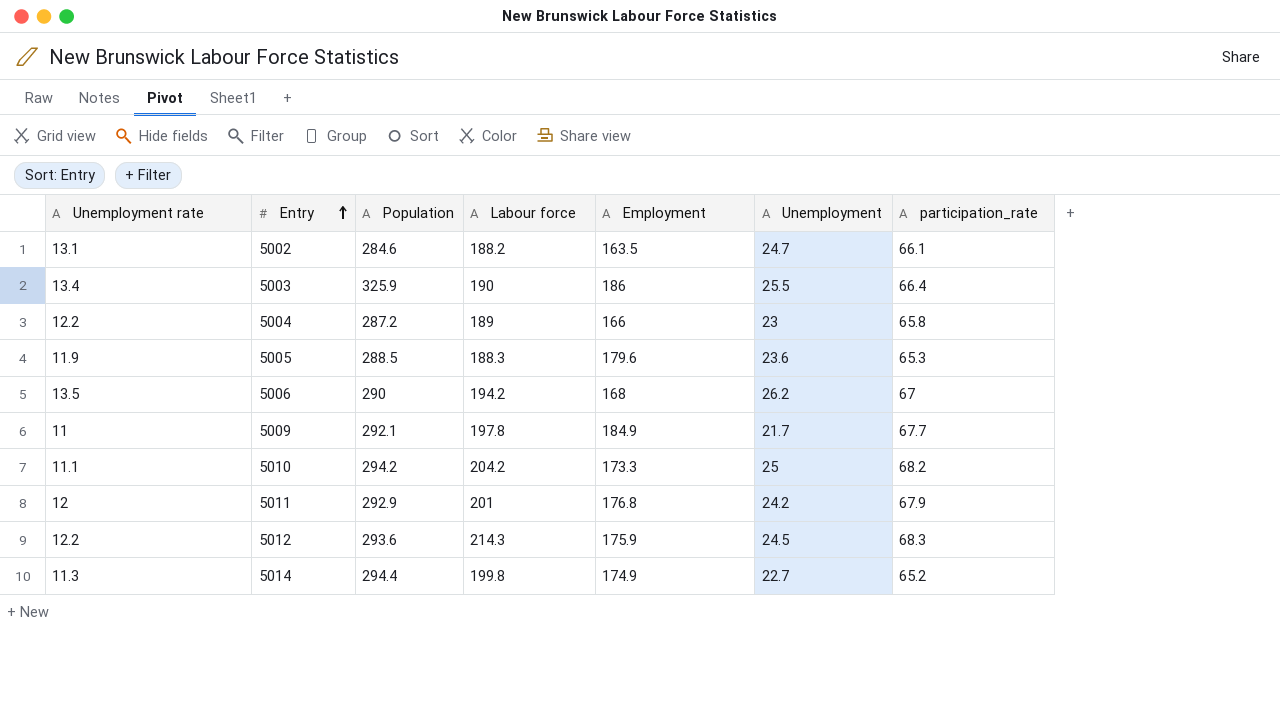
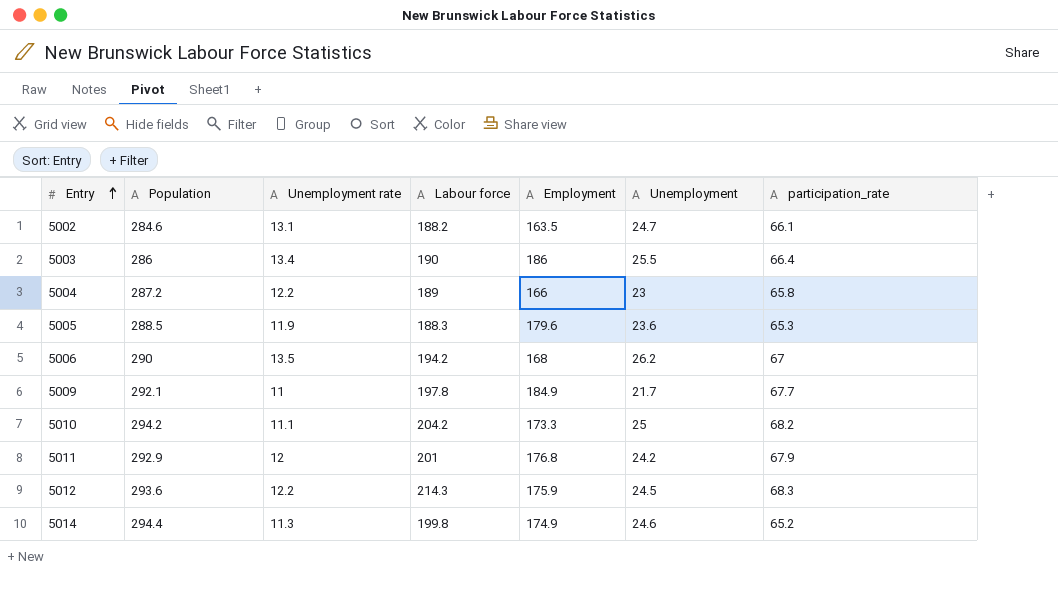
column Unemployment rate | position: 1 -> 3
5003 | Population: 325.9 -> 286
5014 | Unemployment: 22.7 -> 24.6

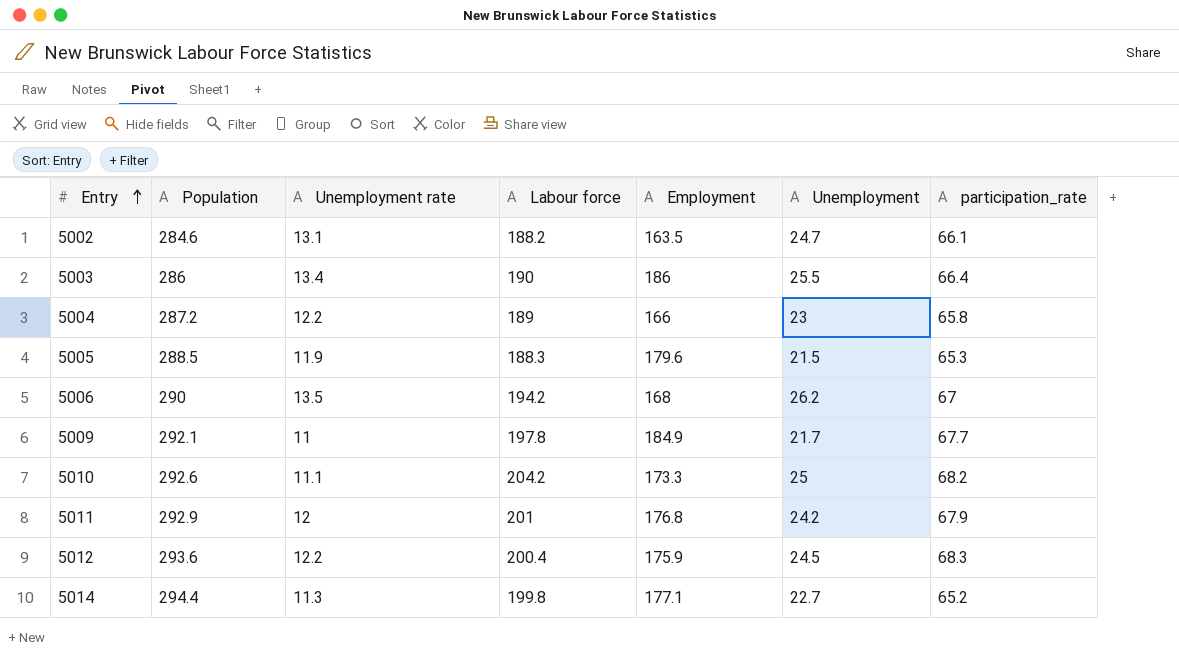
5005 | Unemployment: 23.6 -> 21.5
5010 | Population: 294.2 -> 292.6
5012 | Labour force: 214.3 -> 200.4
5014 | Employment: 174.9 -> 177.1
5014 | Unemployment: 24.6 -> 22.7

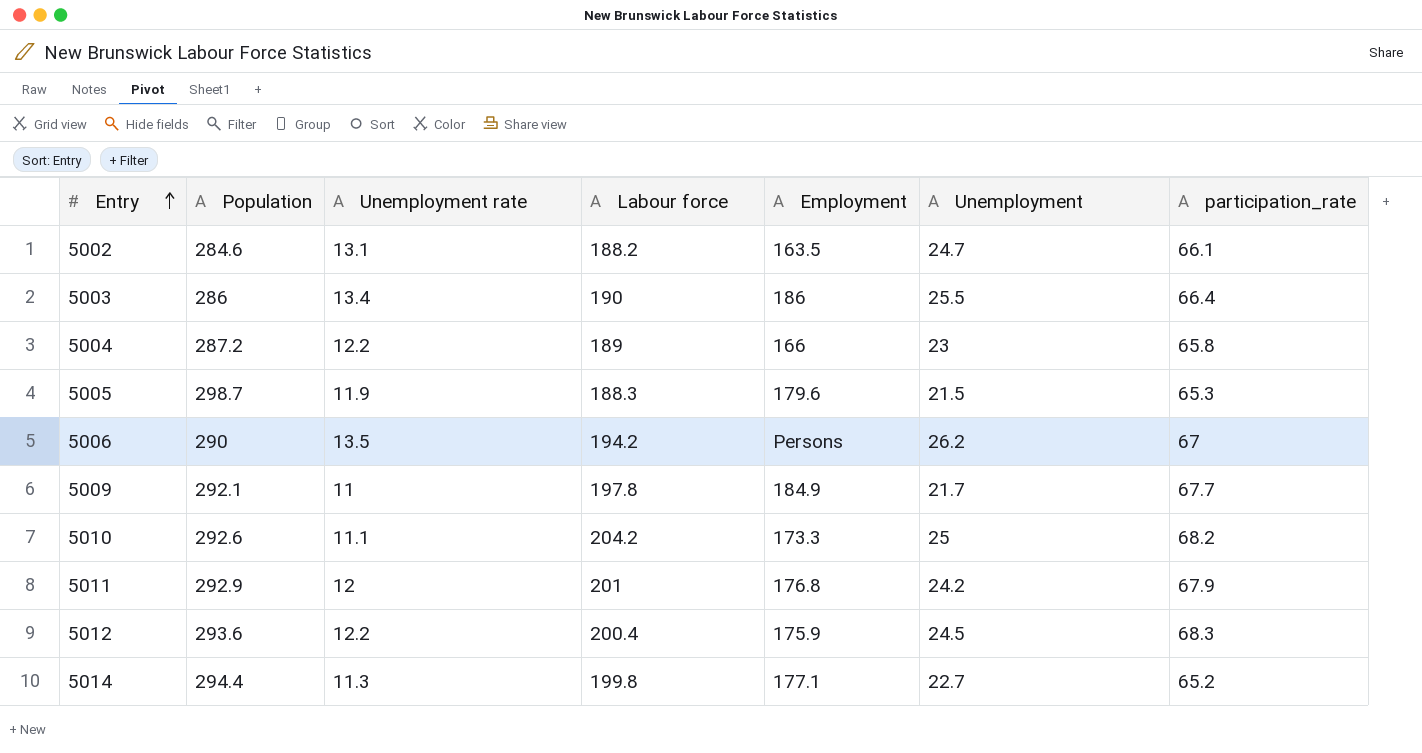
5005 | Population: 288.5 -> 298.7
5006 | Employment: 168 -> Persons

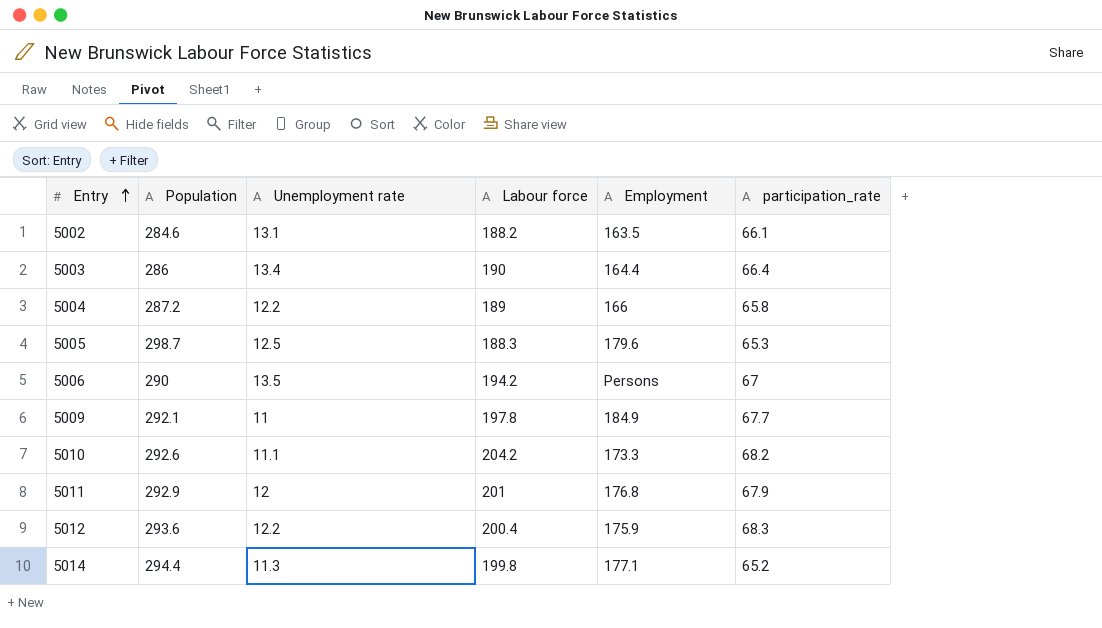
column Unemployment | position: 6 -> none
5003 | Employment: 186 -> 164.4
5005 | Unemployment rate: 11.9 -> 12.5

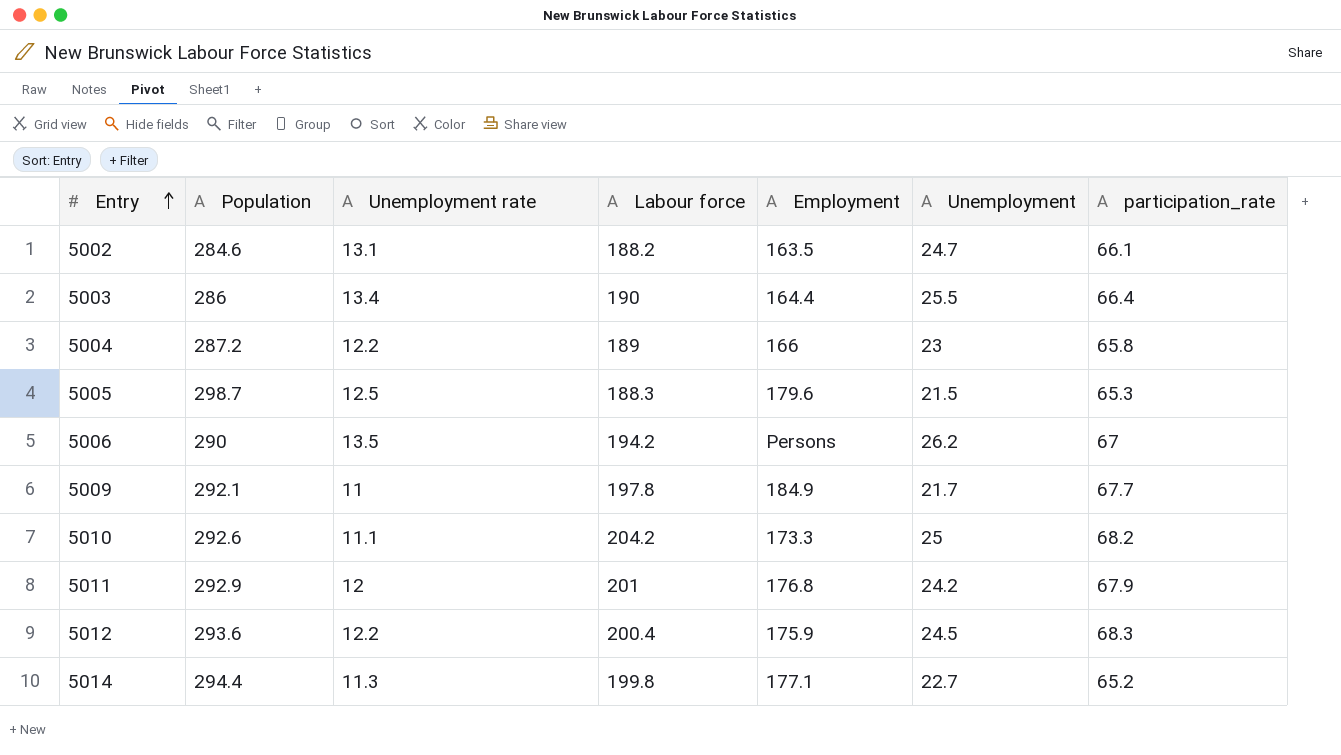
column Unemployment | position: none -> 6

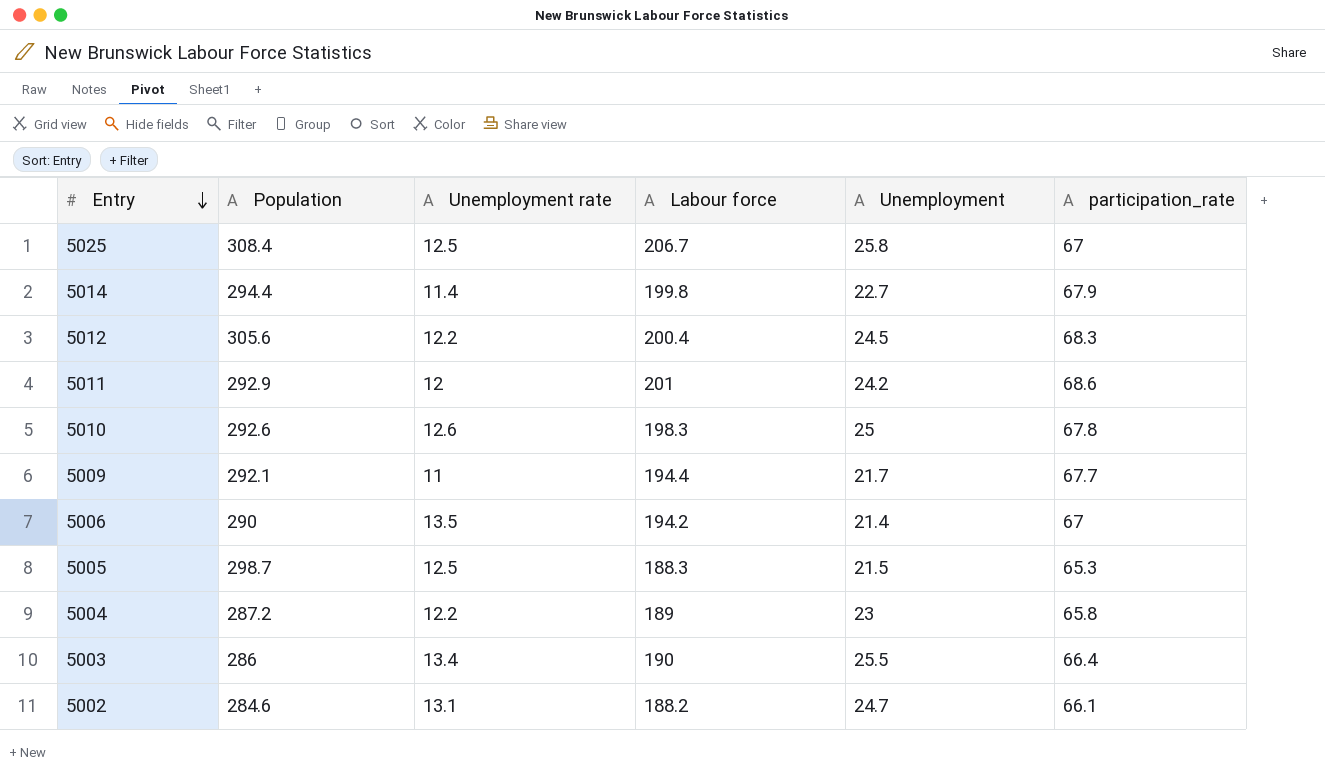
row order: Entry ascending -> Entry descending
column Employment | position: 5 -> none
row 5025: none -> 308.4 | 12.5 | 206.7 | 25.8 | 67
5014 | Unemployment rate: 11.3 -> 11.4
5014 | participation_rate: 65.2 -> 67.9
5012 | Population: 293.6 -> 305.6
5011 | participation_rate: 67.9 -> 68.6
5010 | Unemployment rate: 11.1 -> 12.6
5010 | Labour force: 204.2 -> 198.3
5010 | participation_rate: 68.2 -> 67.8
5009 | Labour force: 197.8 -> 194.4
5006 | Unemployment: 26.2 -> 21.4

